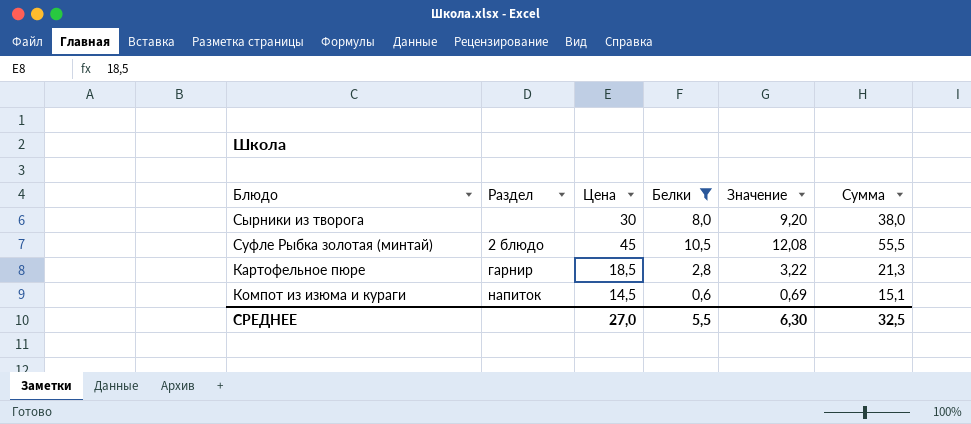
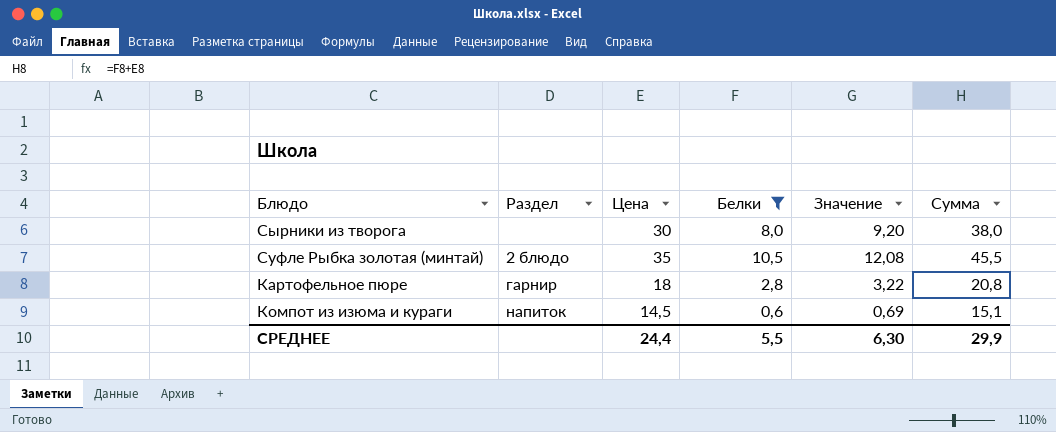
Суфле Рыбка золотая (минтай) | Цена: 45 -> 35
Суфле Рыбка золотая (минтай) | Сумма: 55,5 -> 45,5
Картофельное пюре | Цена: 18,5 -> 18
Картофельное пюре | Сумма: 21,3 -> 20,8
СРЕДНЕЕ | Цена: 27,0 -> 24,4
СРЕДНЕЕ | Сумма: 32,5 -> 29,9

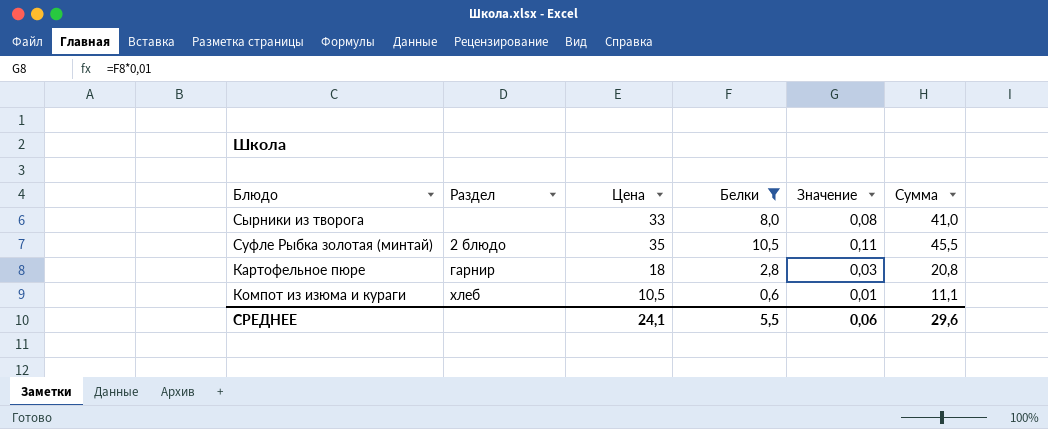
column Значение | formula: [Белки] * 1,15 -> [Белки] * 0,01
Сырники из творога | Цена: 30 -> 33
Сырники из творога | Сумма: 38,0 -> 41,0
Компот из изюма и кураги | Раздел: напиток -> хлеб
Компот из изюма и кураги | Цена: 14,5 -> 10,5
Компот из изюма и кураги | Сумма: 15,1 -> 11,1
СРЕДНЕЕ | Цена: 24,4 -> 24,1
СРЕДНЕЕ | Значение: 6,30 -> 0,06
СРЕДНЕЕ | Сумма: 29,9 -> 29,6

